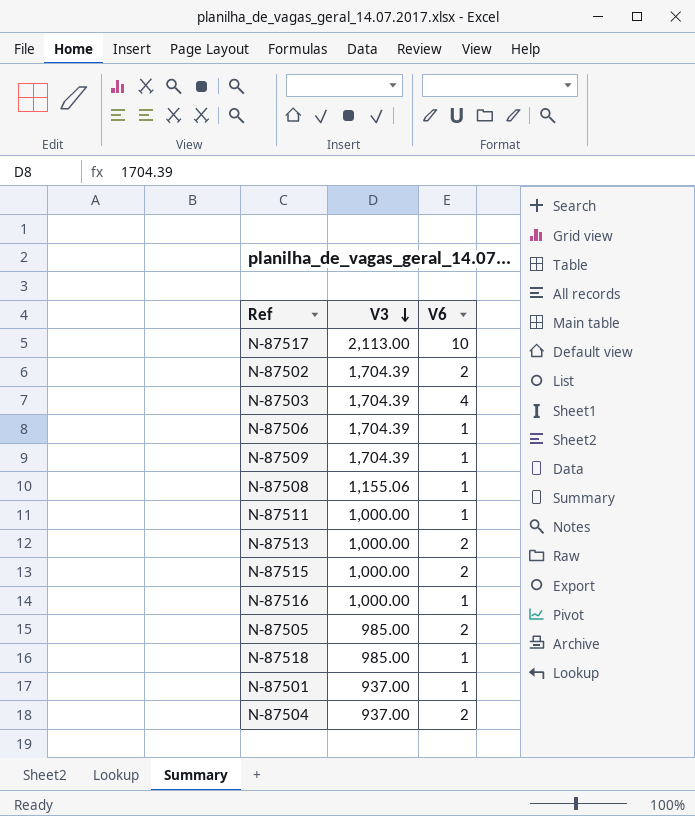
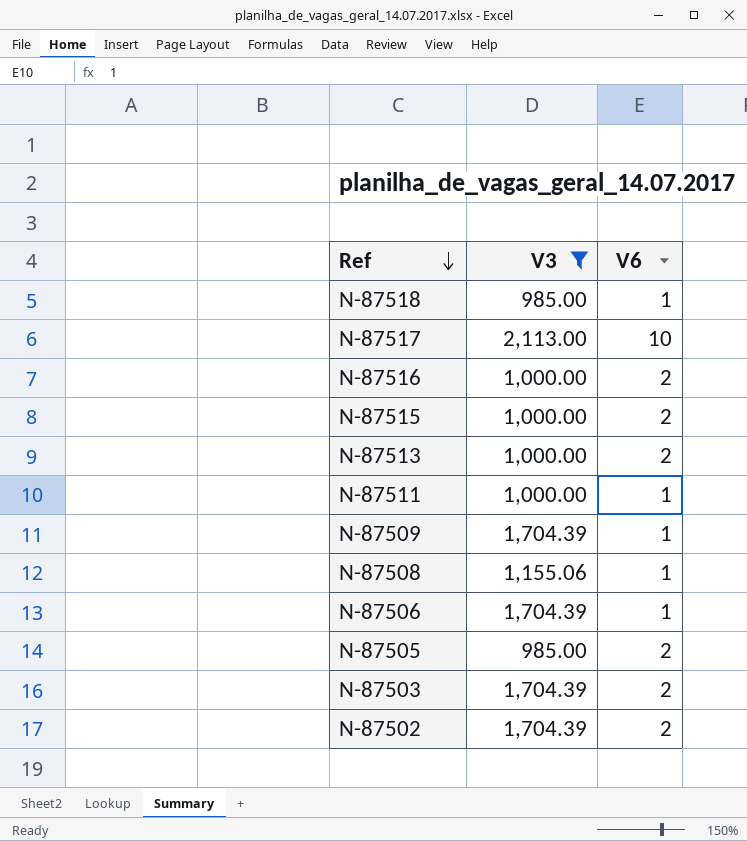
filter: none -> V3 != 937.00
row order: V3 descending -> Ref descending
N-87516 | V6: 1 -> 2
N-87503 | V6: 4 -> 2

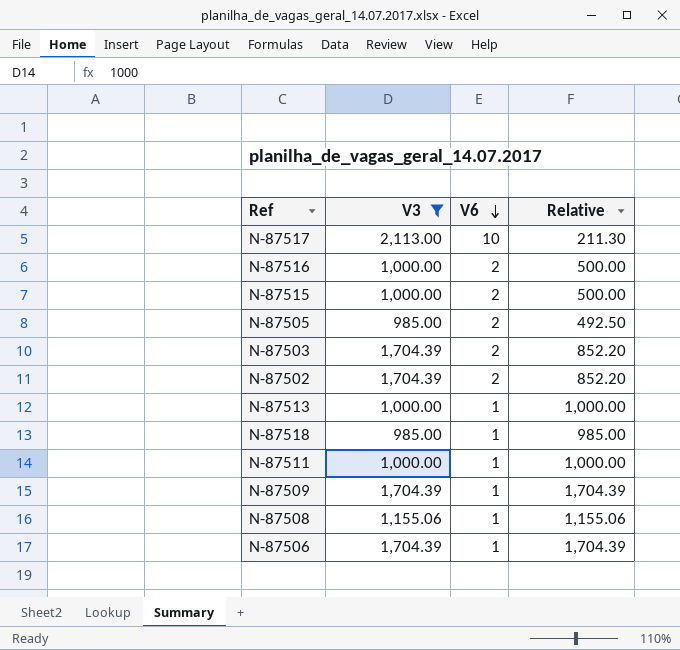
row order: Ref descending -> V6 descending
column Relative | formula: none -> [V3] / [V6]
N-87513 | V6: 2 -> 1

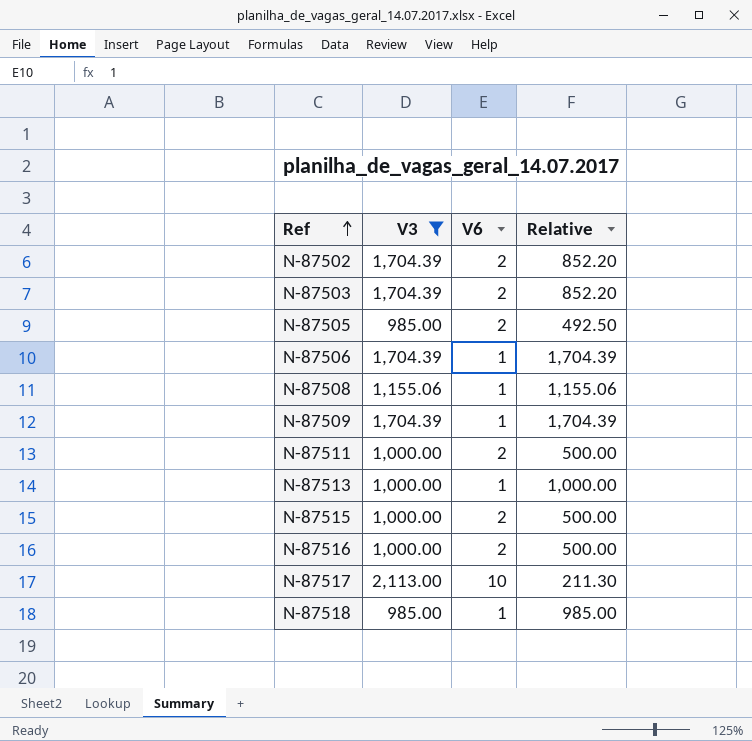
row order: V6 descending -> Ref ascending
N-87511 | V6: 1 -> 2
N-87511 | Relative: 1,000.00 -> 500.00

